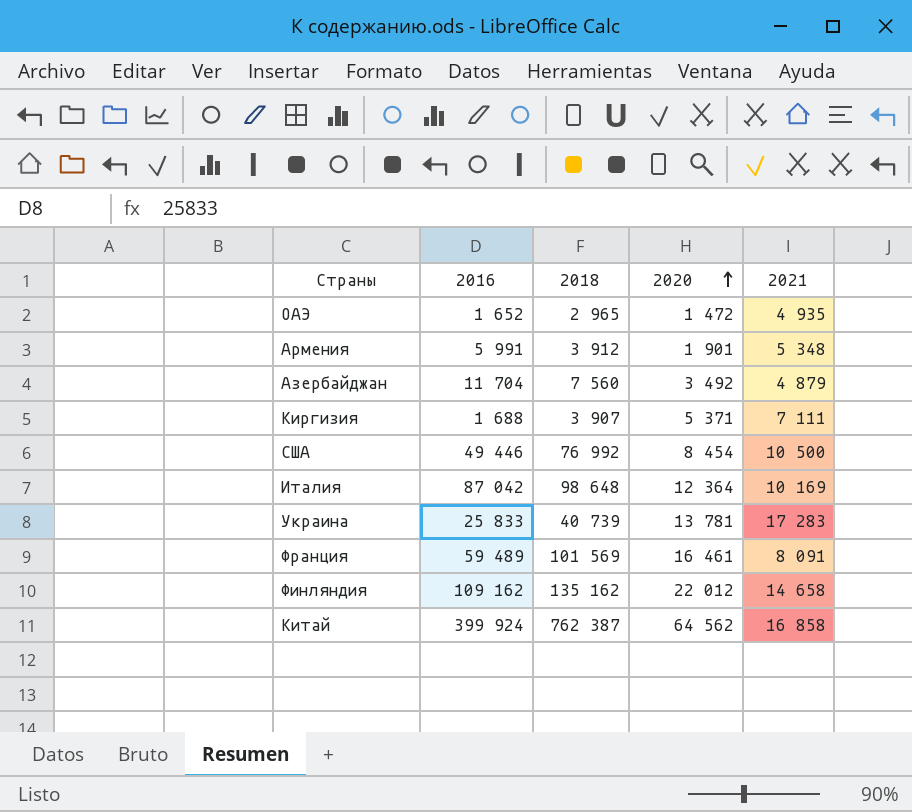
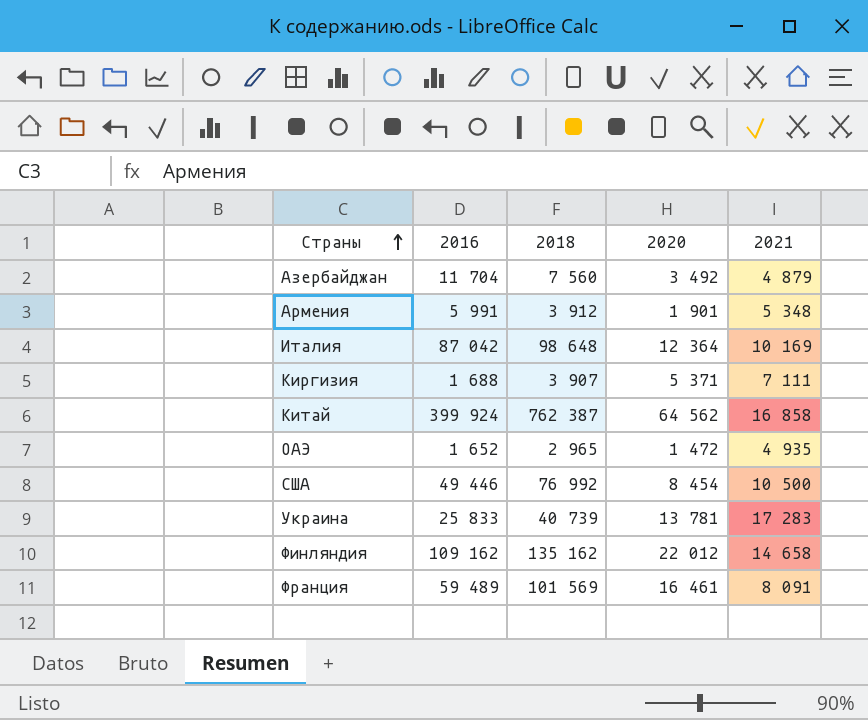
row order: 2020 ascending -> Страны ascending

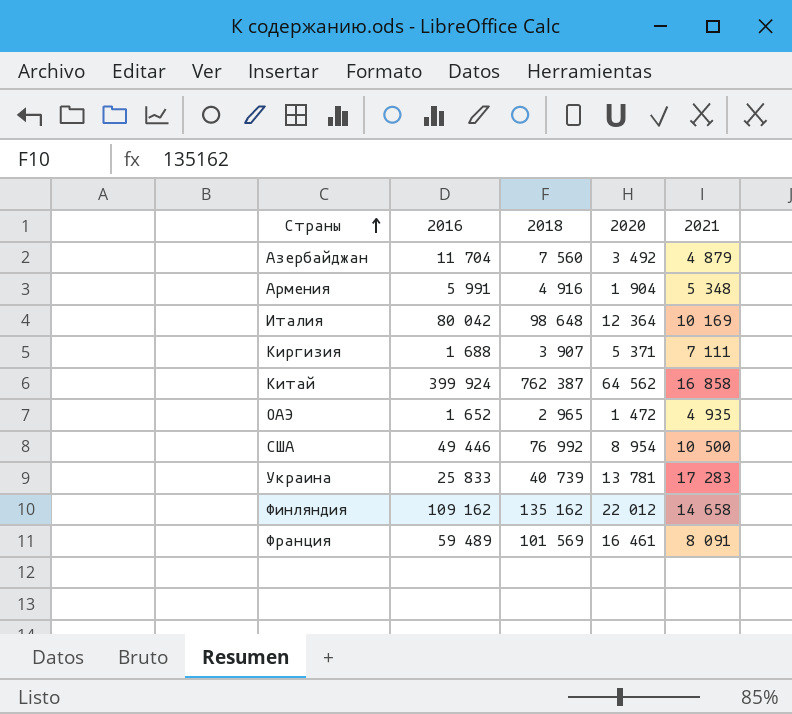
Армения | 2018: 3 912 -> 4 916
Армения | 2020: 1 901 -> 1 904
Италия | 2016: 87 042 -> 80 042
США | 2020: 8 454 -> 8 954

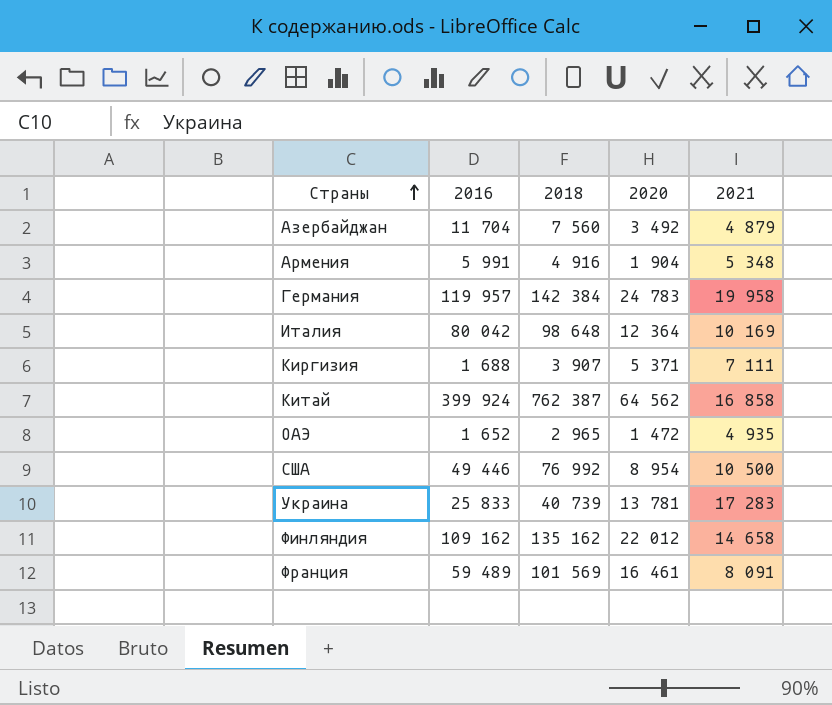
row Германия: none -> 119 957 | 142 384 | 24 783 | 19 958

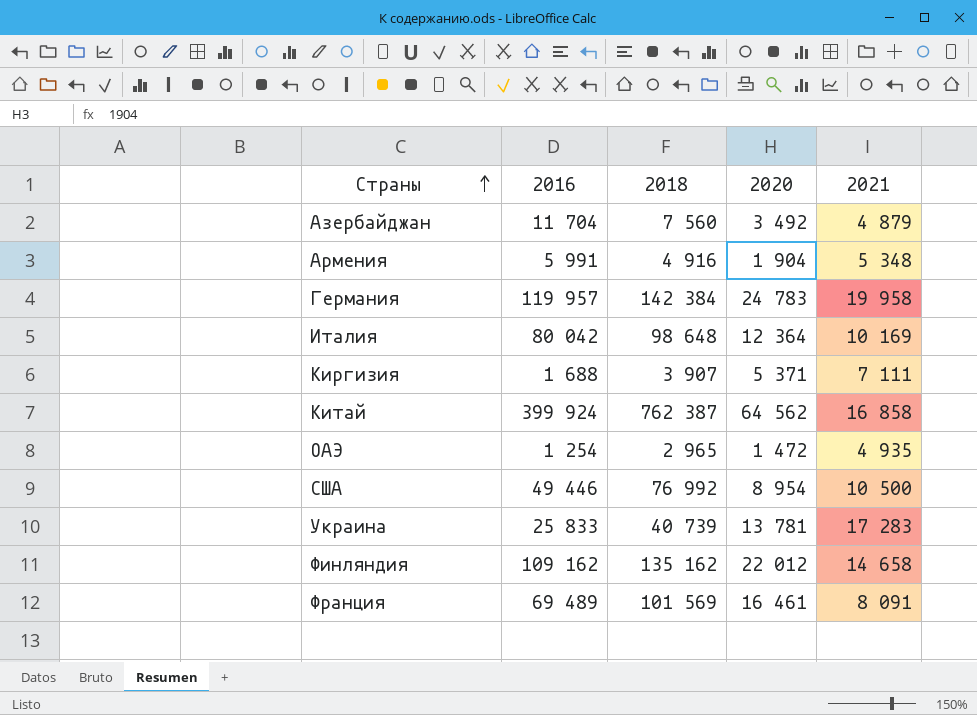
ОАЭ | 2016: 1 652 -> 1 254
Франция | 2016: 59 489 -> 69 489

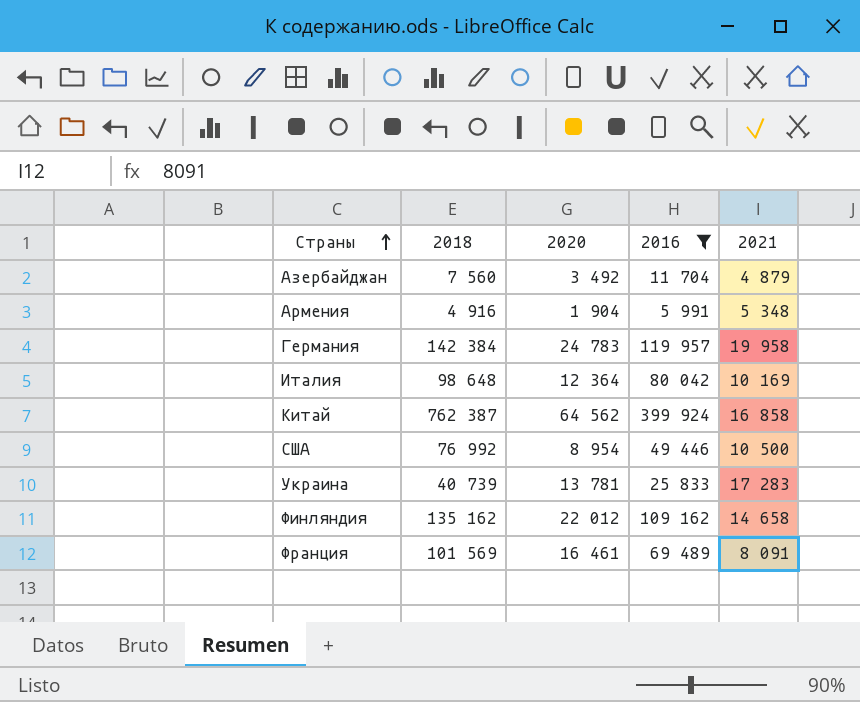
filter: none -> 2016 >= 5 991
column 2016 | position: 2 -> 4

